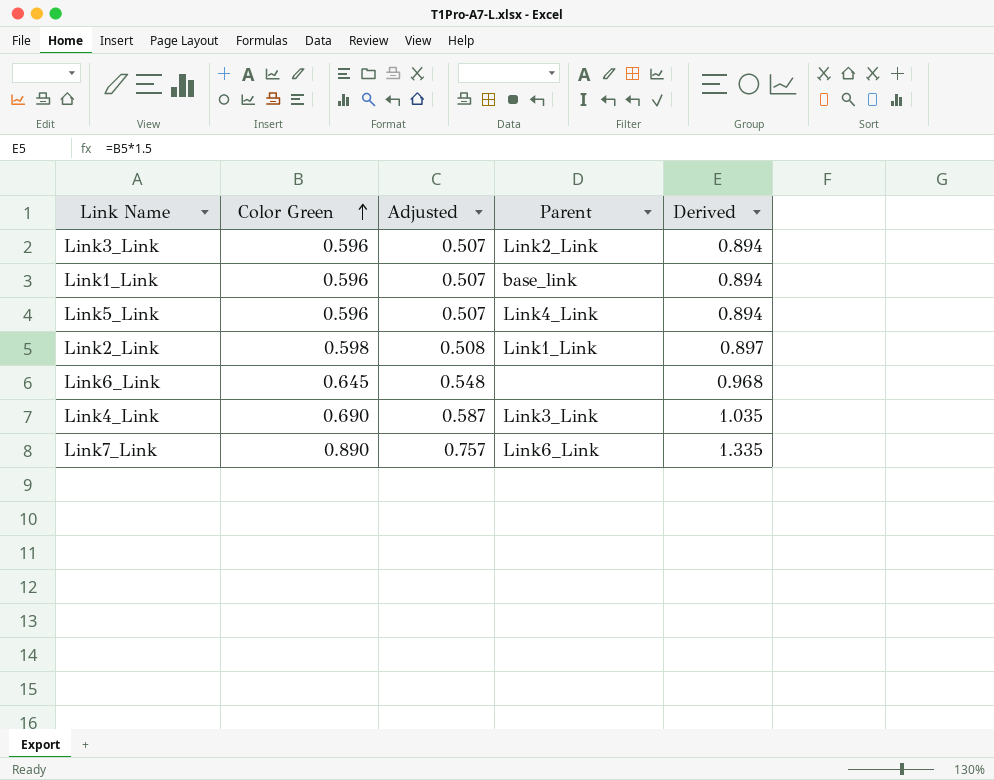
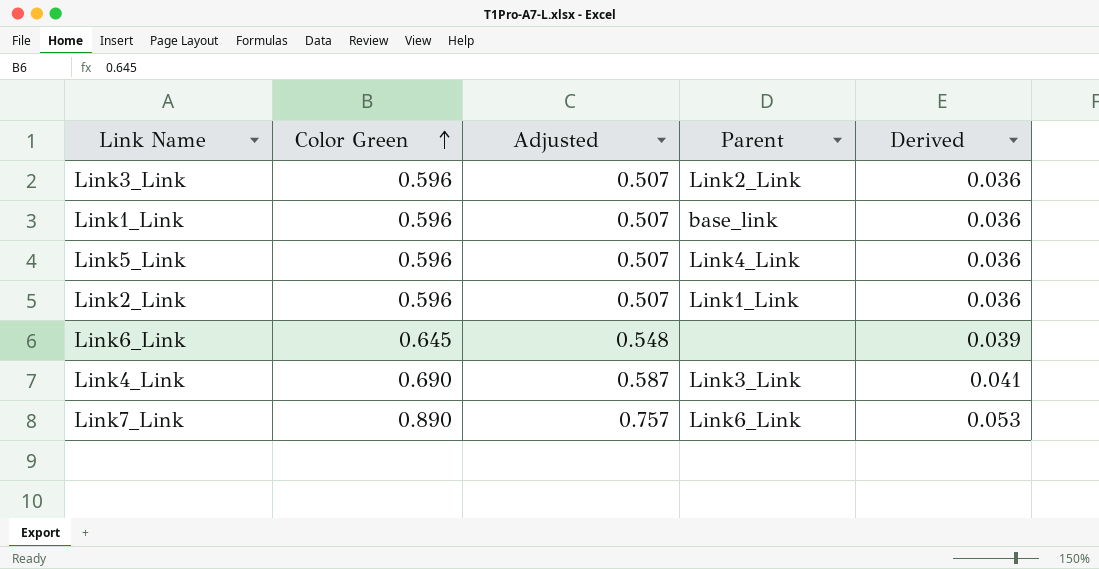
column Derived | formula: [Color Green] * 1.5 -> [Color Green] * 0.06
Link2_Link | Color Green: 0.598 -> 0.596
Link2_Link | Adjusted: 0.508 -> 0.507

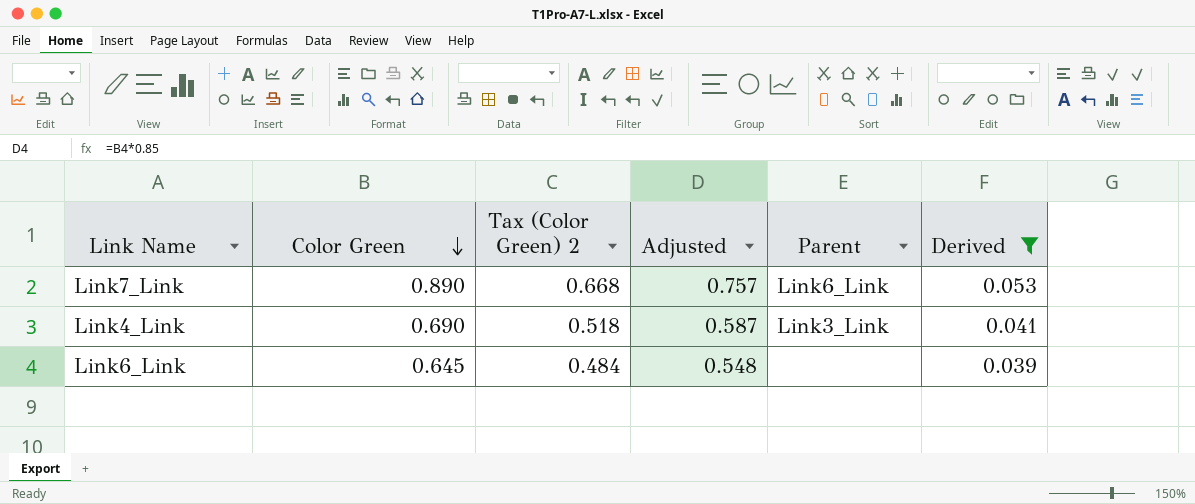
filter: none -> Derived != 0.036
row order: Color Green ascending -> Color Green descending
column Tax (Color Green) 2 | formula: none -> [Color Green] * 0.75

